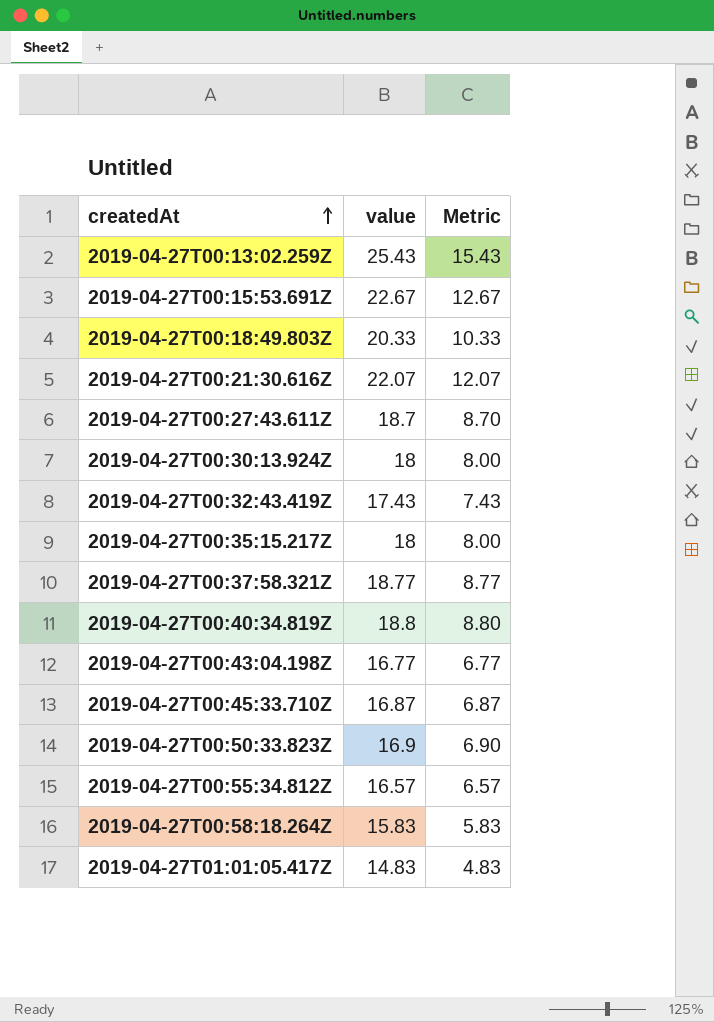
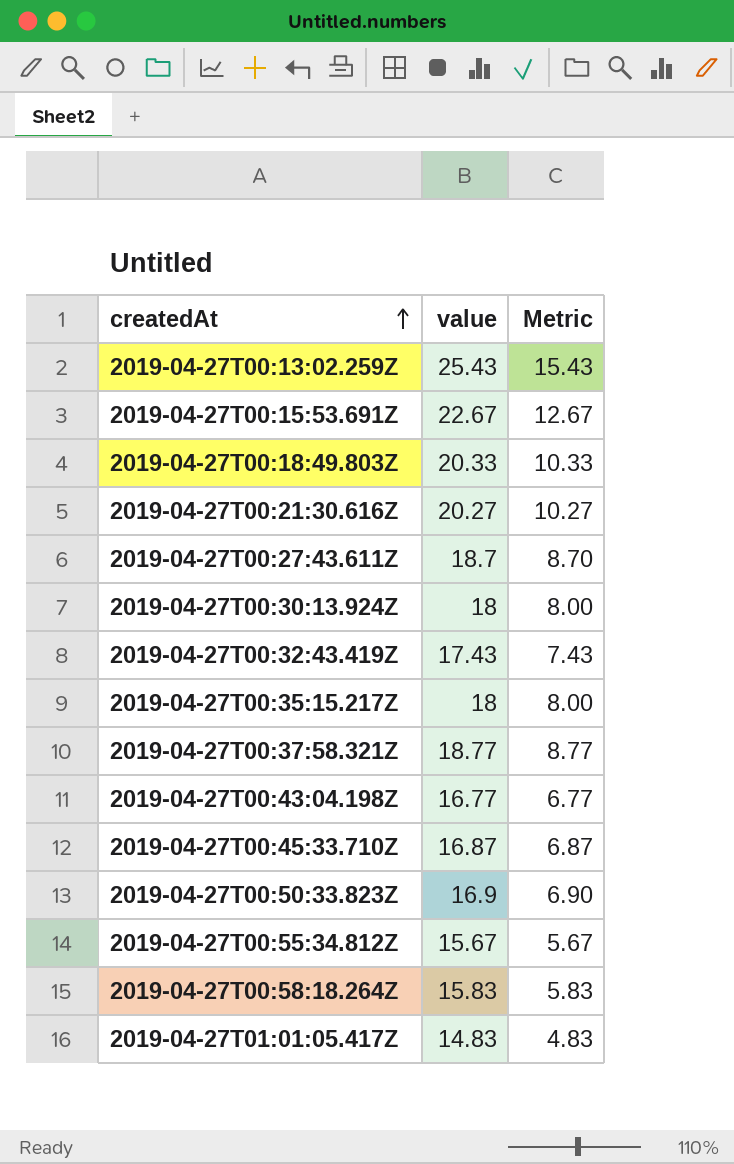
row 2019-04-27T00:40:34.819Z: 18.8 | 8.80 -> none
2019-04-27T00:21:30.616Z | value: 22.07 -> 20.27
2019-04-27T00:21:30.616Z | Metric: 12.07 -> 10.27
2019-04-27T00:55:34.812Z | value: 16.57 -> 15.67
2019-04-27T00:55:34.812Z | Metric: 6.57 -> 5.67

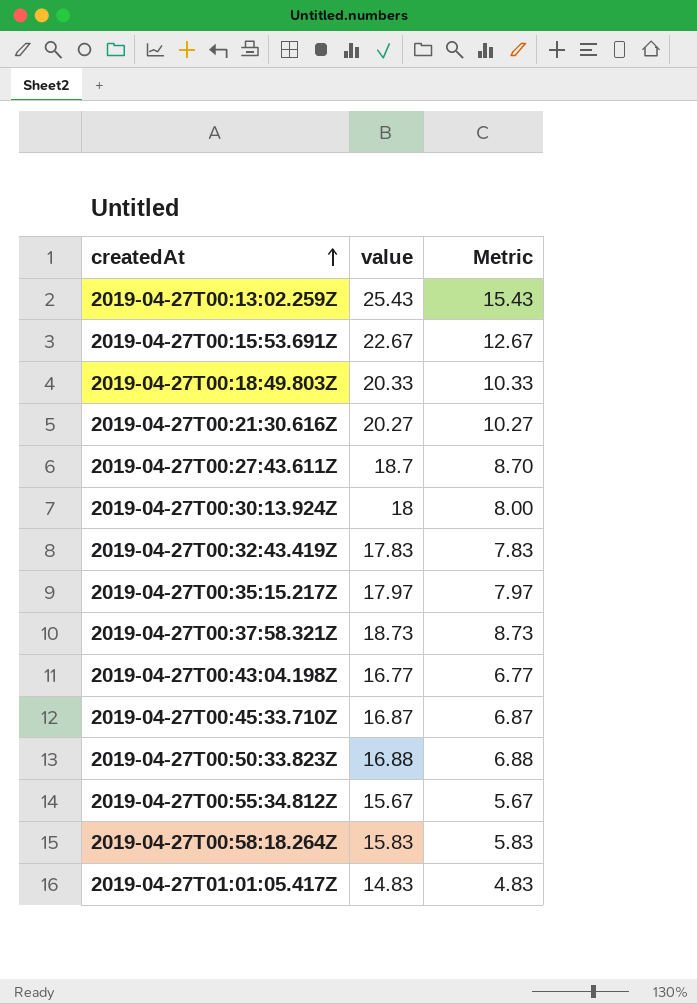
2019-04-27T00:32:43.419Z | value: 17.43 -> 17.83
2019-04-27T00:32:43.419Z | Metric: 7.43 -> 7.83
2019-04-27T00:35:15.217Z | value: 18 -> 17.97
2019-04-27T00:35:15.217Z | Metric: 8.00 -> 7.97
2019-04-27T00:37:58.321Z | value: 18.77 -> 18.73
2019-04-27T00:37:58.321Z | Metric: 8.77 -> 8.73
2019-04-27T00:50:33.823Z | value: 16.9 -> 16.88
2019-04-27T00:50:33.823Z | Metric: 6.90 -> 6.88

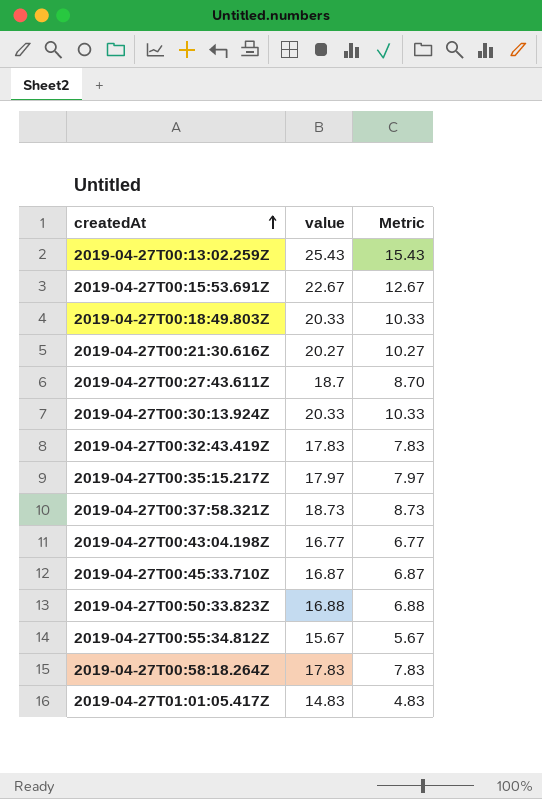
2019-04-27T00:30:13.924Z | value: 18 -> 20.33
2019-04-27T00:30:13.924Z | Metric: 8.00 -> 10.33
2019-04-27T00:58:18.264Z | value: 15.83 -> 17.83
2019-04-27T00:58:18.264Z | Metric: 5.83 -> 7.83

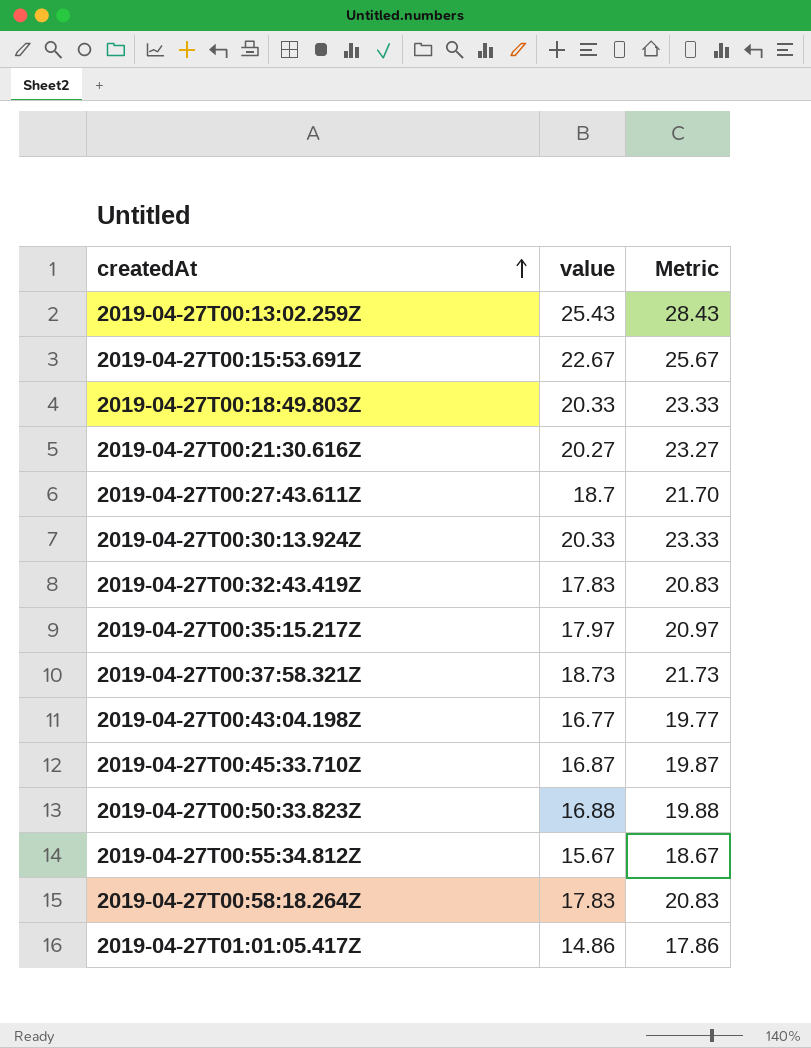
column Metric | formula: [value] - 10 -> [value] + 3
2019-04-27T01:01:05.417Z | value: 14.83 -> 14.86

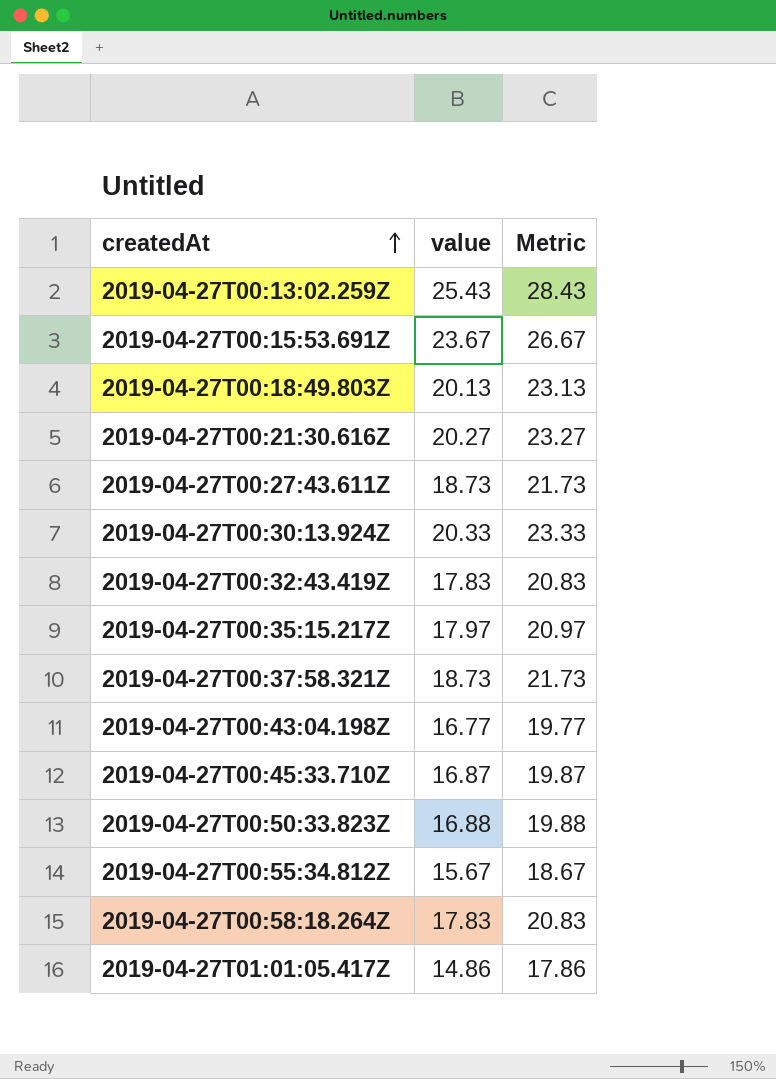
2019-04-27T00:15:53.691Z | value: 22.67 -> 23.67
2019-04-27T00:15:53.691Z | Metric: 25.67 -> 26.67
2019-04-27T00:18:49.803Z | value: 20.33 -> 20.13
2019-04-27T00:18:49.803Z | Metric: 23.33 -> 23.13
2019-04-27T00:27:43.611Z | value: 18.7 -> 18.73
2019-04-27T00:27:43.611Z | Metric: 21.70 -> 21.73

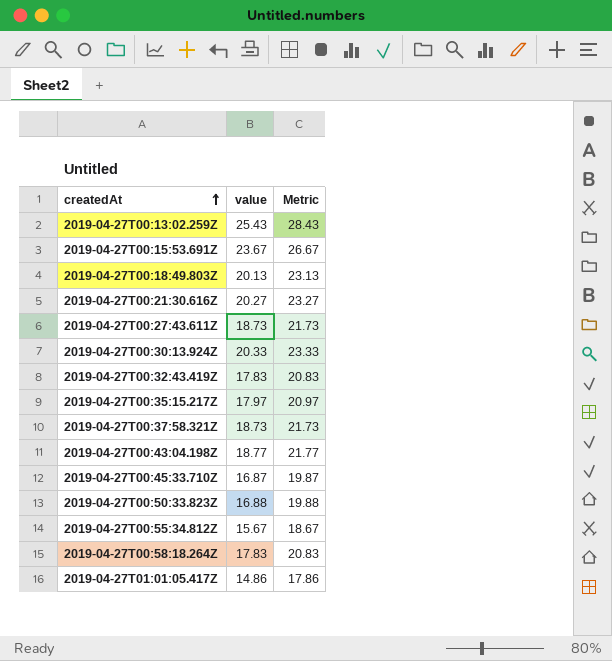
2019-04-27T00:43:04.198Z | value: 16.77 -> 18.77
2019-04-27T00:43:04.198Z | Metric: 19.77 -> 21.77

